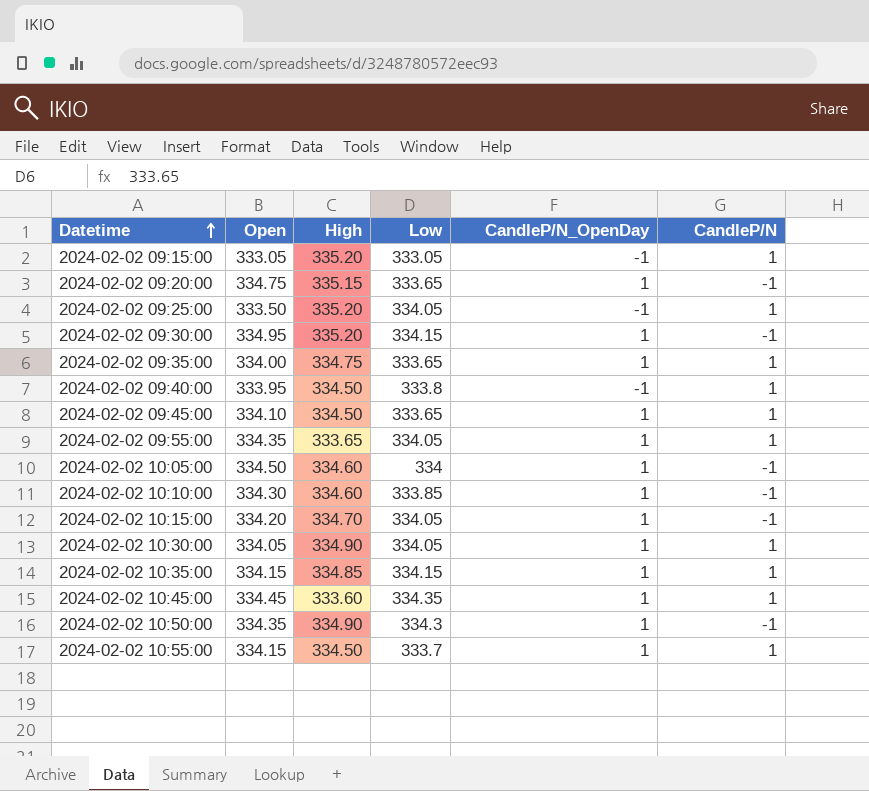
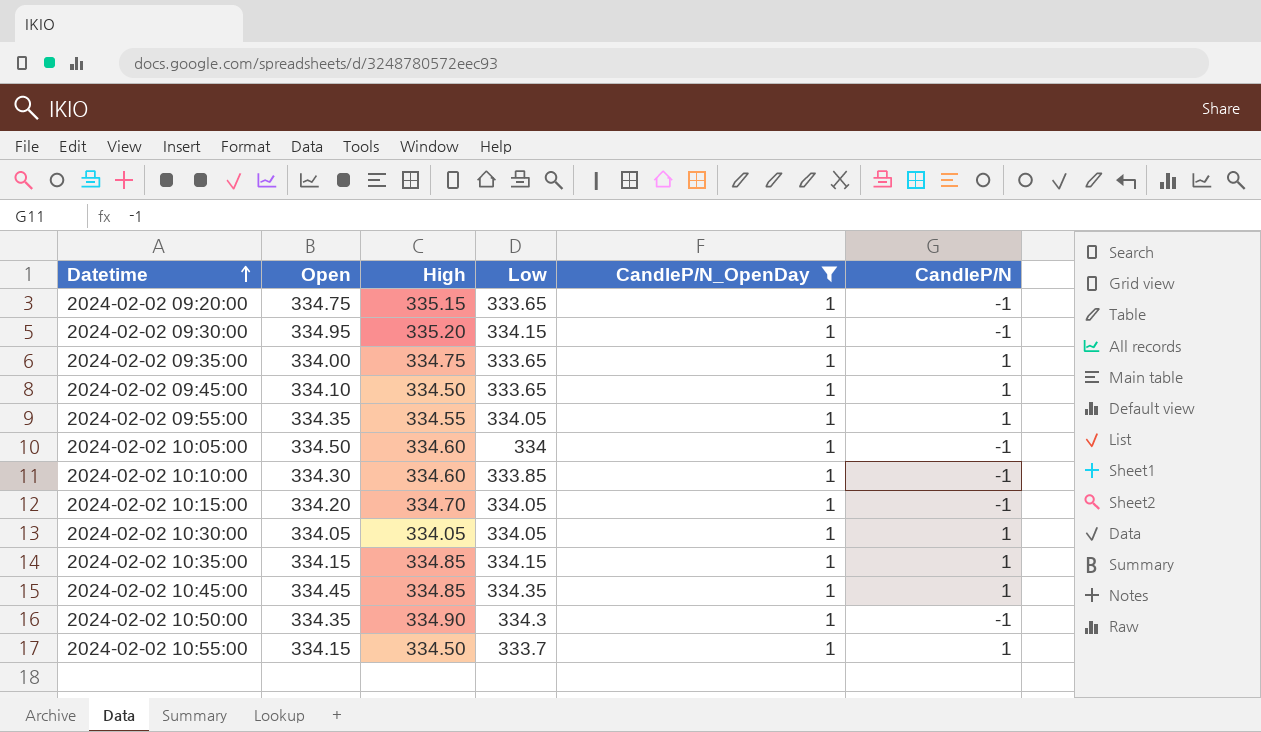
filter: none -> CandleP/N_OpenDay = 1
2024-02-02 09:55:00 | High: 333.65 -> 334.55
2024-02-02 10:30:00 | High: 334.90 -> 334.05
2024-02-02 10:45:00 | High: 333.60 -> 334.85

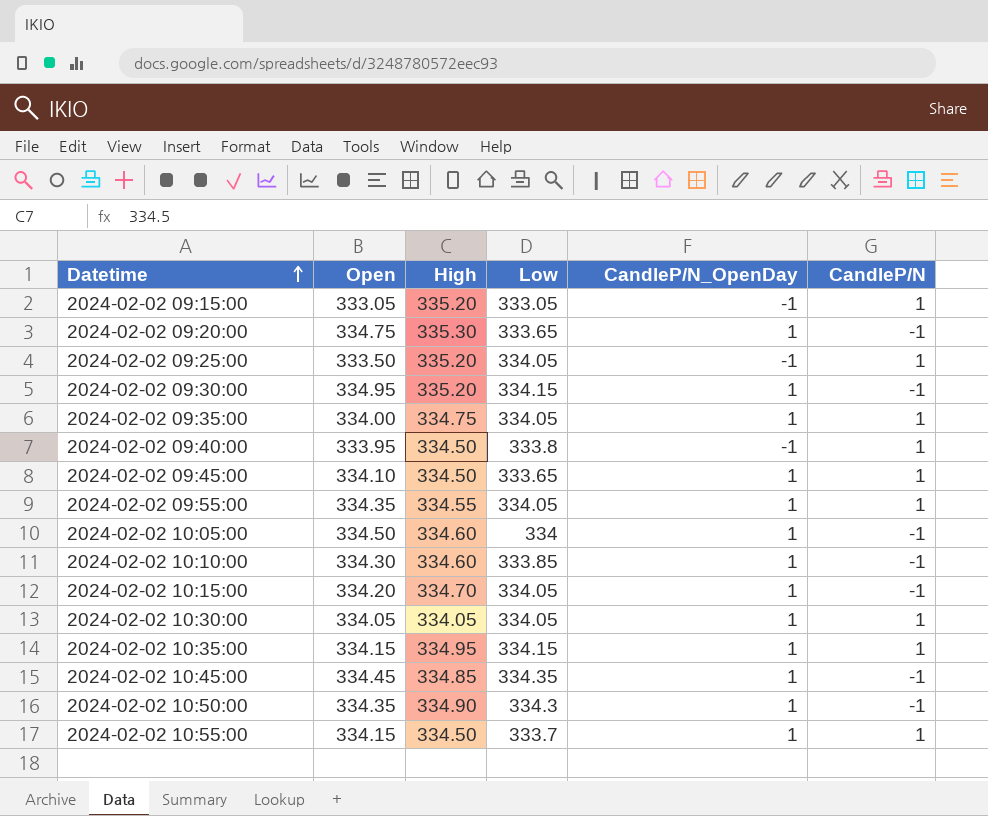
filter: CandleP/N_OpenDay = 1 -> none
2024-02-02 09:20:00 | High: 335.15 -> 335.30
2024-02-02 09:35:00 | Low: 333.65 -> 334.05
2024-02-02 10:35:00 | High: 334.85 -> 334.95
2024-02-02 10:45:00 | CandleP/N: 1 -> -1

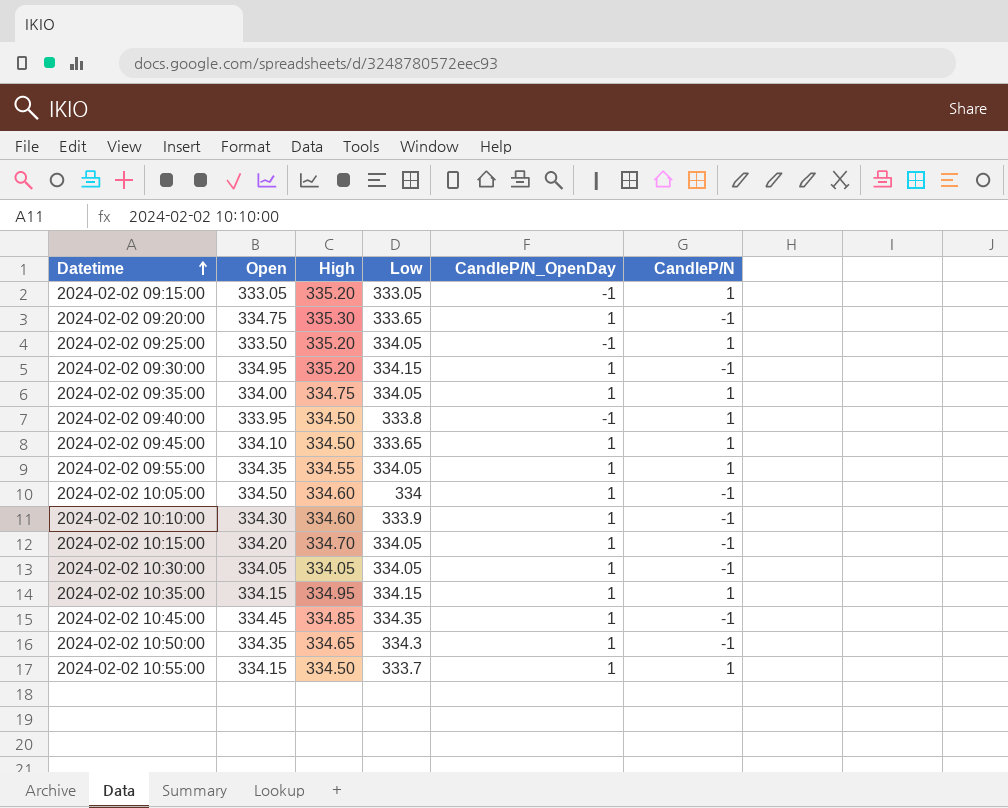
2024-02-02 10:10:00 | Low: 333.85 -> 333.9
2024-02-02 10:30:00 | CandleP/N: 1 -> -1
2024-02-02 10:50:00 | High: 334.90 -> 334.65

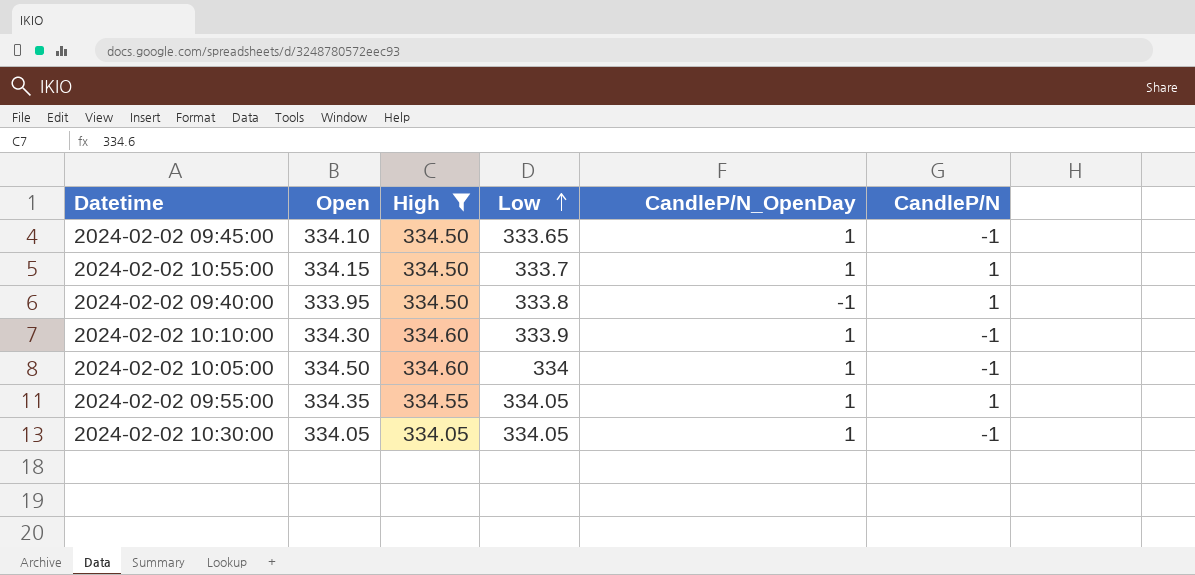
filter: none -> High <= 334.60
row order: Datetime ascending -> Low ascending
2024-02-02 09:45:00 | CandleP/N: 1 -> -1

